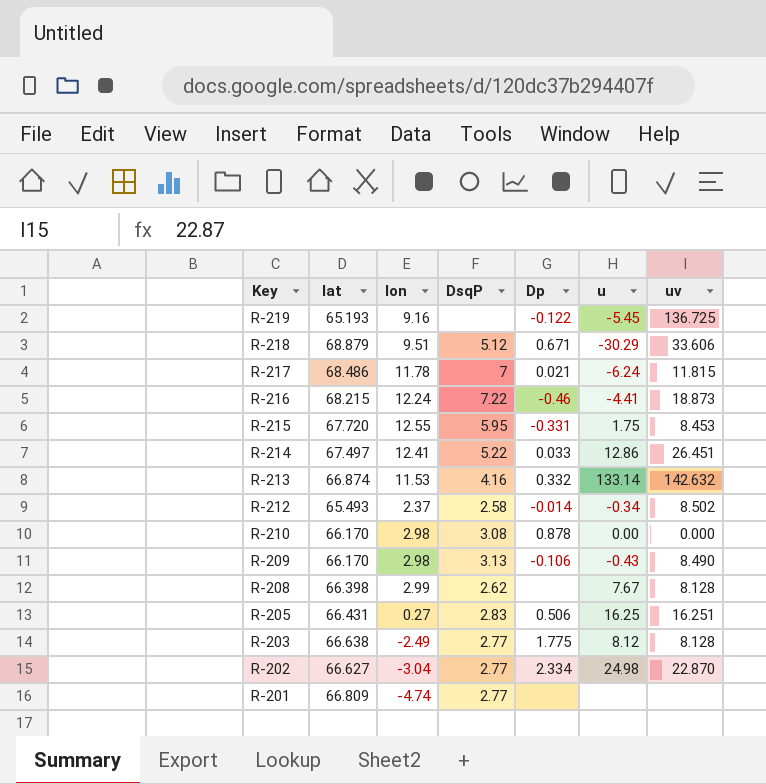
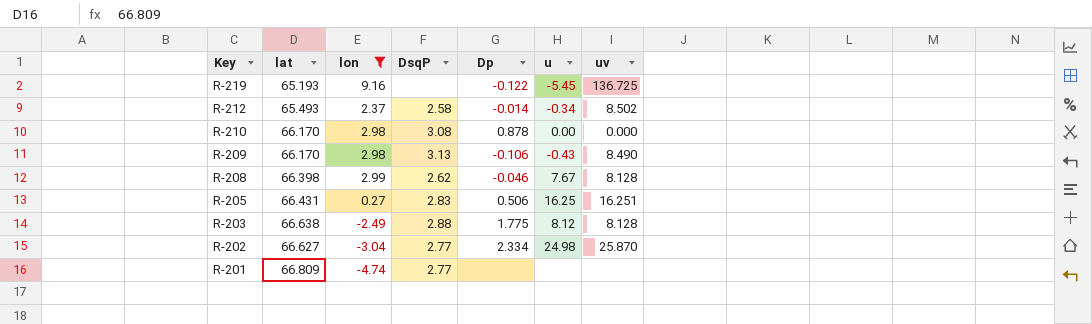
filter: none -> lon <= 9.16
R-208 | Dp: none -> -0.046
R-203 | DsqP: 2.77 -> 2.88
R-202 | uv: 22.870 -> 25.870

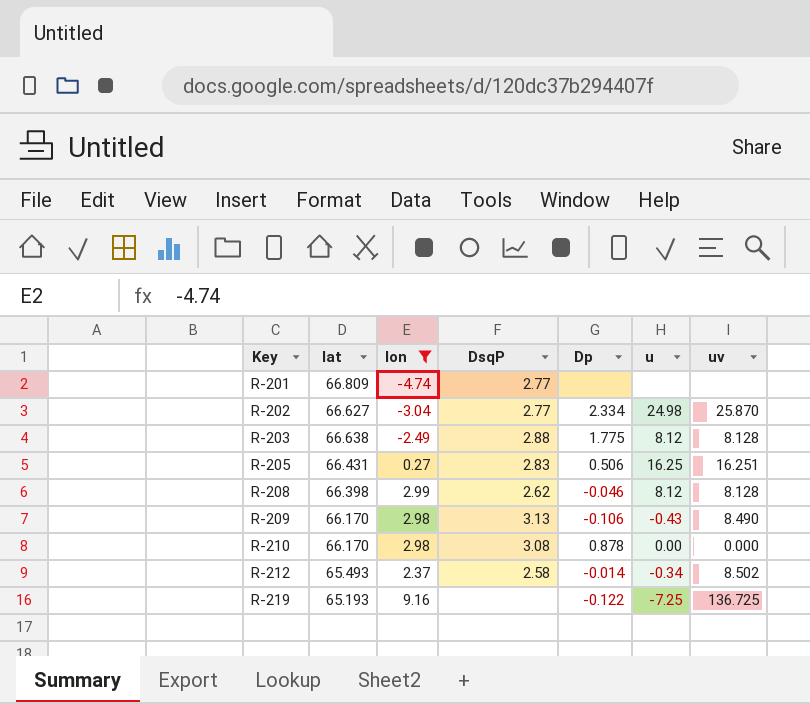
row order: Key descending -> Key ascending
R-208 | u: 7.67 -> 8.12
R-219 | u: -5.45 -> -7.25

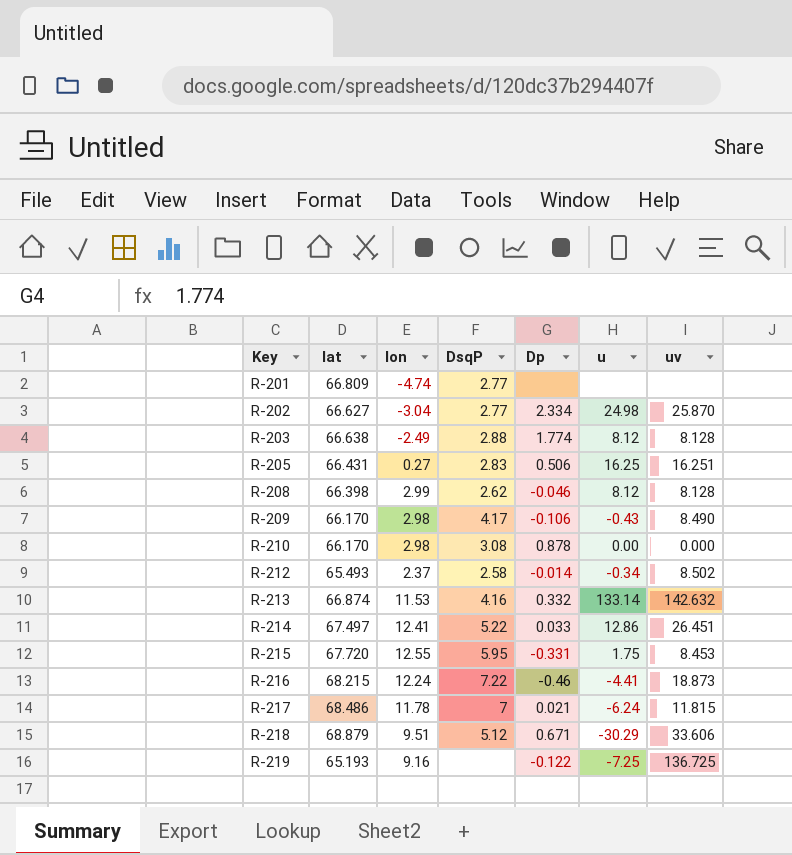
filter: lon <= 9.16 -> none
R-203 | Dp: 1.775 -> 1.774
R-209 | DsqP: 3.13 -> 4.17

